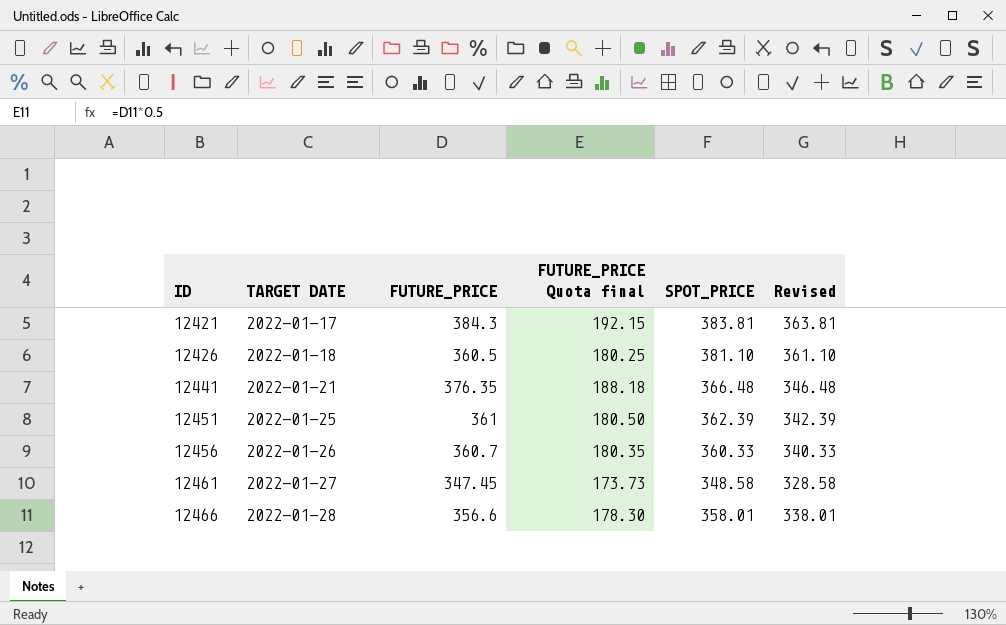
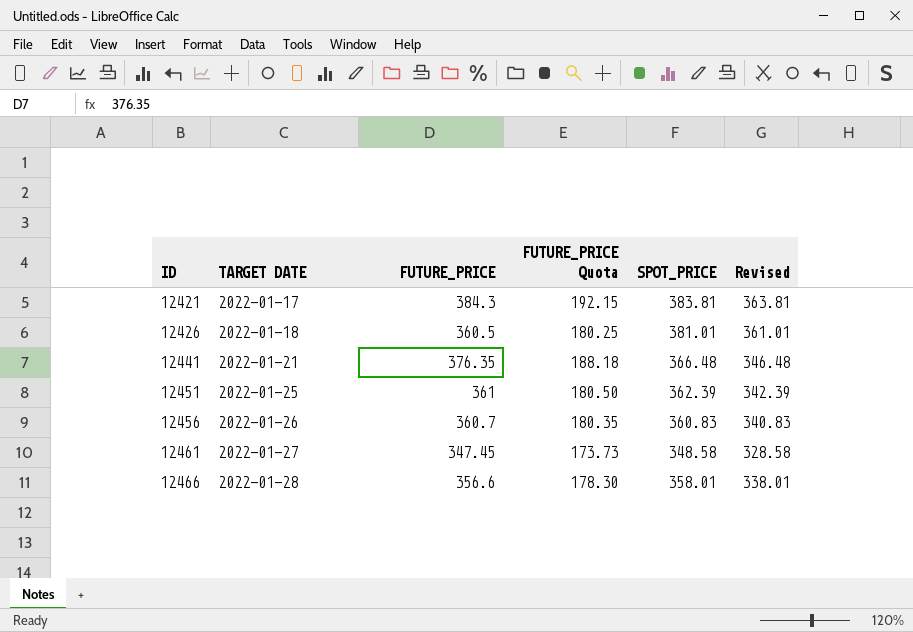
column name: FUTURE_PRICE Quota final -> FUTURE_PRICE Quota
12426 | SPOT_PRICE: 381.10 -> 381.01
12426 | Revised: 361.10 -> 361.01
12456 | SPOT_PRICE: 360.33 -> 360.83
12456 | Revised: 340.33 -> 340.83

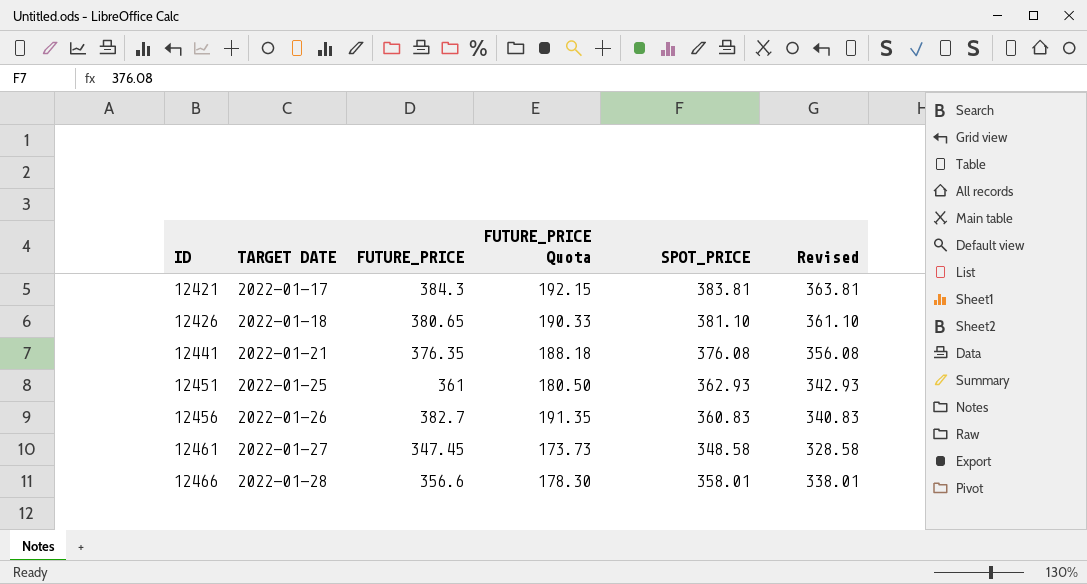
12426 | FUTURE_PRICE: 360.5 -> 380.65
12426 | FUTURE_PRICE Quota: 180.25 -> 190.33
12426 | SPOT_PRICE: 381.01 -> 381.10
12426 | Revised: 361.01 -> 361.10
12441 | SPOT_PRICE: 366.48 -> 376.08
12441 | Revised: 346.48 -> 356.08
12451 | SPOT_PRICE: 362.39 -> 362.93
12451 | Revised: 342.39 -> 342.93
12456 | FUTURE_PRICE: 360.7 -> 382.7
12456 | FUTURE_PRICE Quota: 180.35 -> 191.35

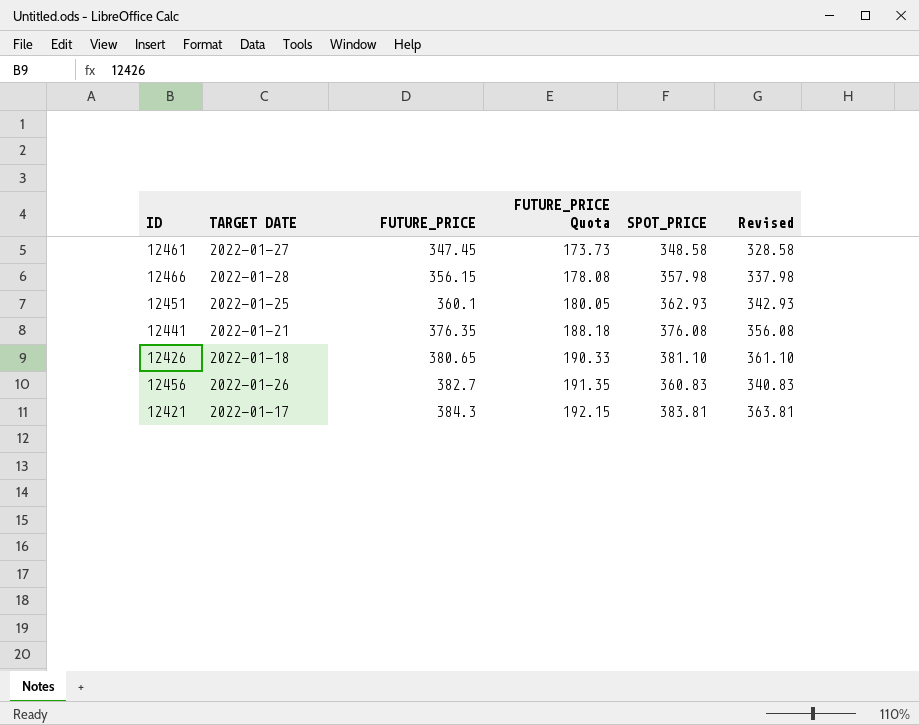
row order: ID ascending -> FUTURE_PRICE ascending
12466 | FUTURE_PRICE: 356.6 -> 356.15
12466 | FUTURE_PRICE Quota: 178.30 -> 178.08
12466 | SPOT_PRICE: 358.01 -> 357.98
12466 | Revised: 338.01 -> 337.98
12451 | FUTURE_PRICE: 361 -> 360.1
12451 | FUTURE_PRICE Quota: 180.50 -> 180.05

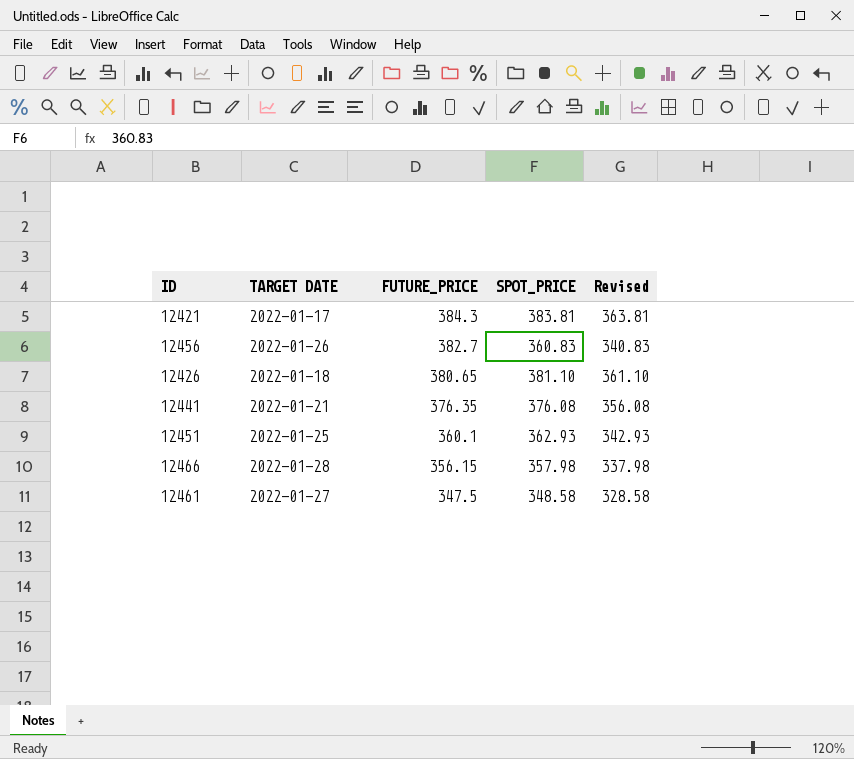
row order: FUTURE_PRICE ascending -> FUTURE_PRICE descending
column FUTURE_PRICE Quota | formula: [FUTURE_PRICE] * 0.5 -> none
12461 | FUTURE_PRICE: 347.45 -> 347.5

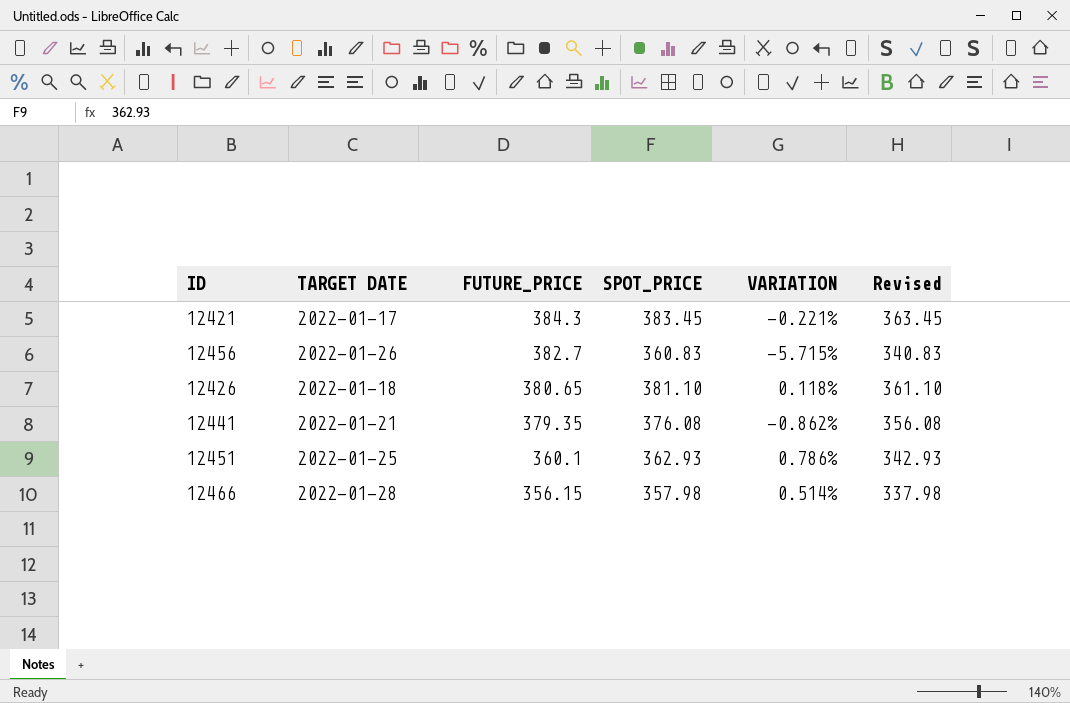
column VARIATION | formula: none -> ([SPOT_PRICE] - [FUTURE_PRICE]) / [FUTURE_PRICE]
row 12461: 2022-01-27 | 347.5 | 348.58 | 328.58 -> none
12421 | SPOT_PRICE: 383.81 -> 383.45
12421 | Revised: 363.81 -> 363.45
12441 | FUTURE_PRICE: 376.35 -> 379.35

